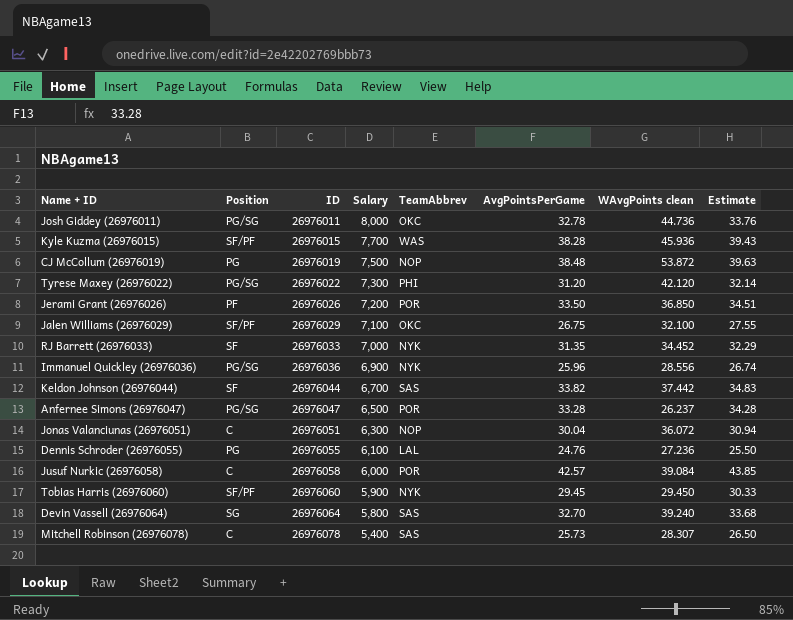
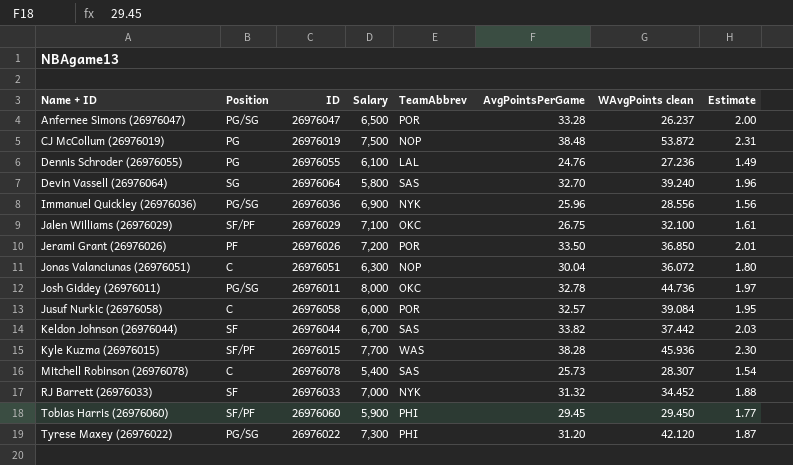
row order: ID ascending -> Name + ID ascending
column Estimate | formula: [AvgPointsPerGame] * 1.03 -> [AvgPointsPerGame] * 0.06
Jusuf Nurkic (26976058) | AvgPointsPerGame: 42.57 -> 32.57
RJ Barrett (26976033) | AvgPointsPerGame: 31.35 -> 31.32
Tobias Harris (26976060) | TeamAbbrev: NYK -> PHI

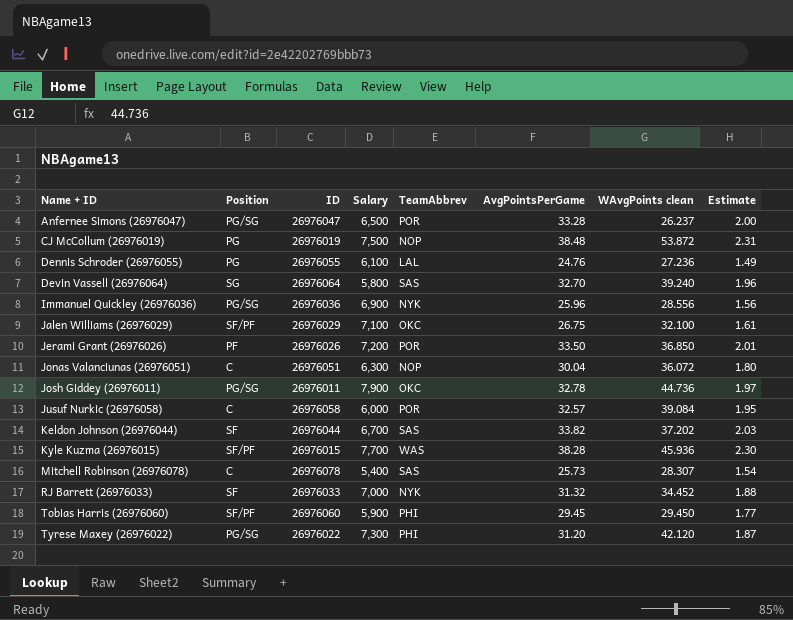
Josh Giddey (26976011) | Salary: 8,000 -> 7,900
Keldon Johnson (26976044) | WAvgPoints clean: 37.442 -> 37.202

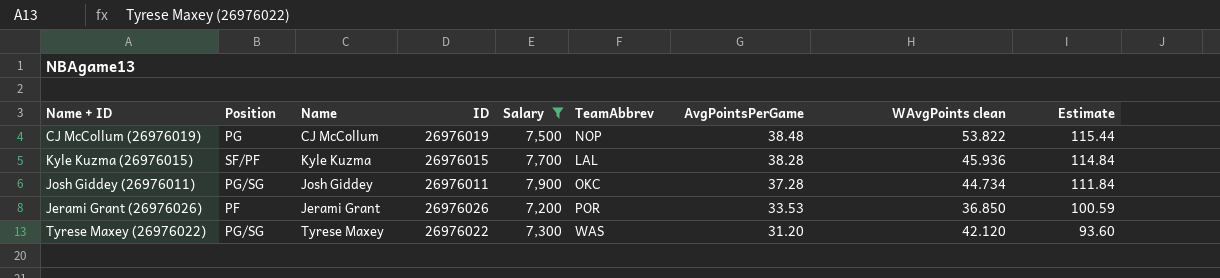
filter: none -> Salary >= 7,200
row order: Name + ID ascending -> AvgPointsPerGame descending
column Name | position: none -> 3
column Estimate | formula: [AvgPointsPerGame] * 0.06 -> [AvgPointsPerGame] * 3
CJ McCollum (26976019) | WAvgPoints clean: 53.872 -> 53.822
Kyle Kuzma (26976015) | TeamAbbrev: WAS -> LAL
Josh Giddey (26976011) | AvgPointsPerGame: 32.78 -> 37.28
Josh Giddey (26976011) | WAvgPoints clean: 44.736 -> 44.734
Jerami Grant (26976026) | AvgPointsPerGame: 33.50 -> 33.53
Tyrese Maxey (26976022) | TeamAbbrev: PHI -> WAS

